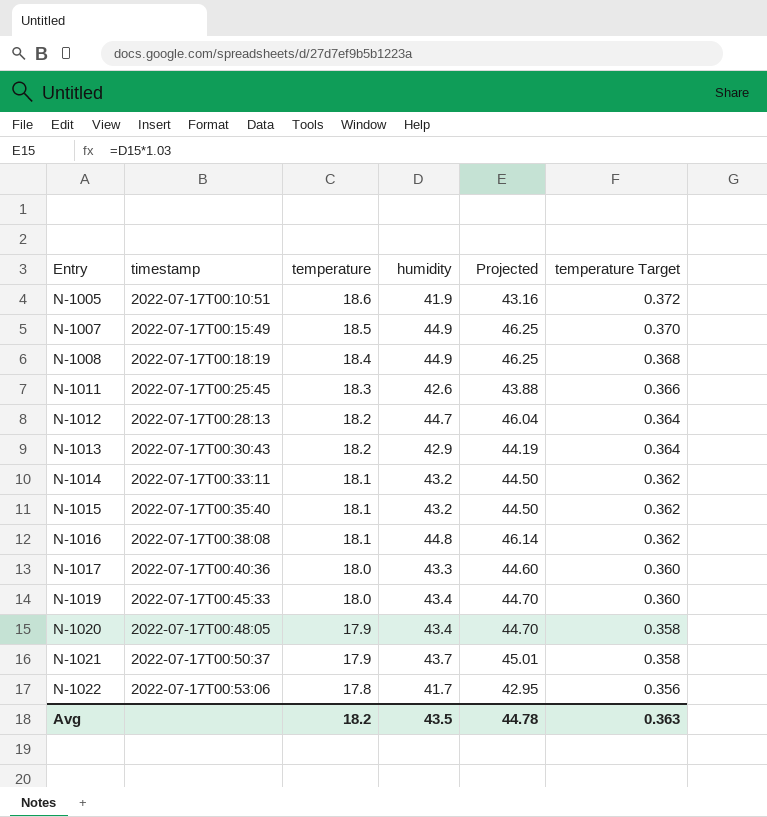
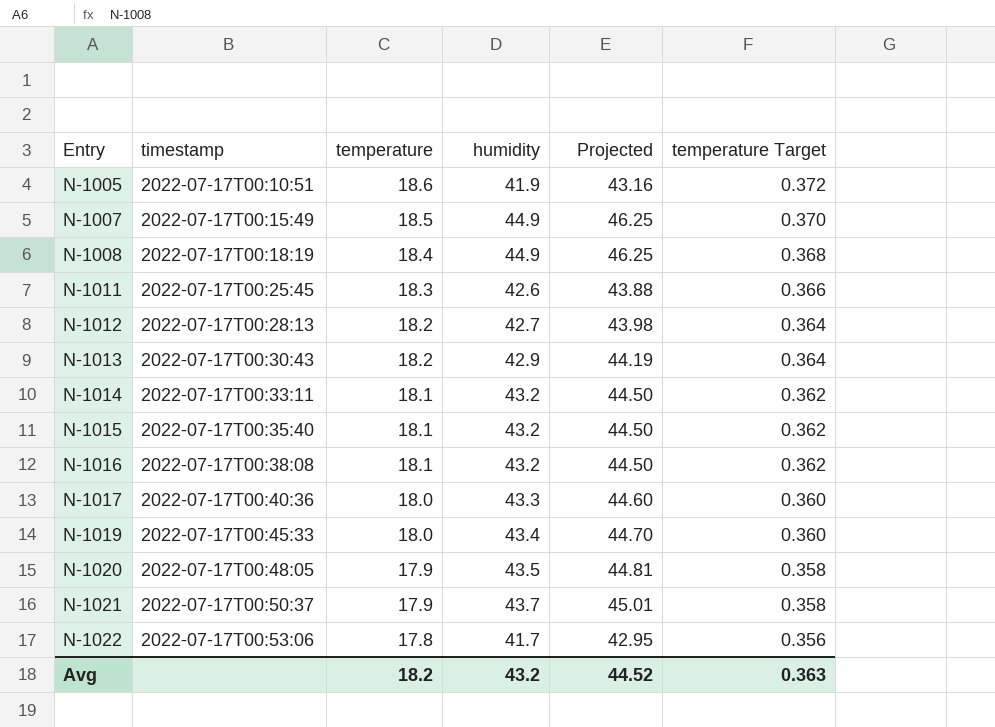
N-1012 | humidity: 44.7 -> 42.7
N-1012 | Projected: 46.04 -> 43.98
N-1016 | humidity: 44.8 -> 43.2
N-1016 | Projected: 46.14 -> 44.50
N-1020 | humidity: 43.4 -> 43.5
N-1020 | Projected: 44.70 -> 44.81
Avg | humidity: 43.5 -> 43.2
Avg | Projected: 44.78 -> 44.52

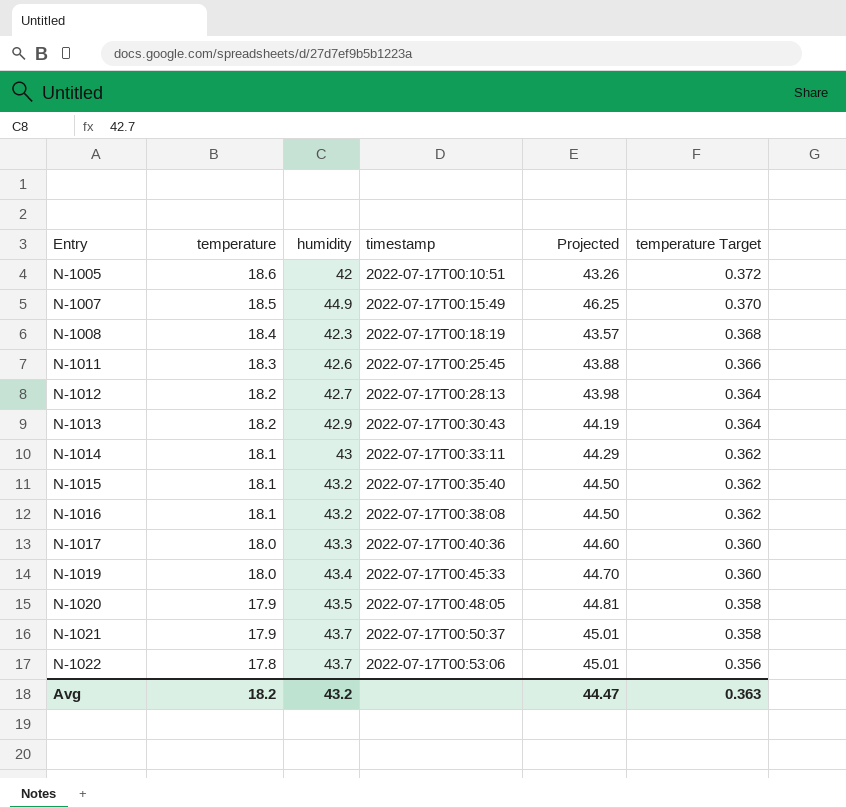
column timestamp | position: 2 -> 4
N-1005 | humidity: 41.9 -> 42
N-1005 | Projected: 43.16 -> 43.26
N-1008 | humidity: 44.9 -> 42.3
N-1008 | Projected: 46.25 -> 43.57
N-1014 | humidity: 43.2 -> 43
N-1014 | Projected: 44.50 -> 44.29
N-1022 | humidity: 41.7 -> 43.7
N-1022 | Projected: 42.95 -> 45.01
Avg | Projected: 44.52 -> 44.47

